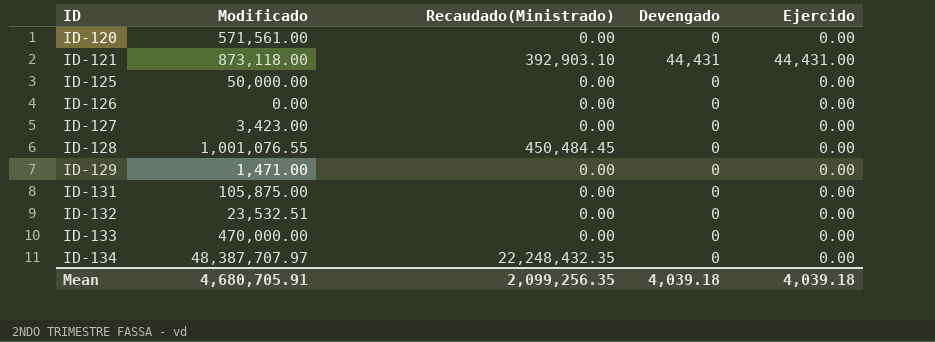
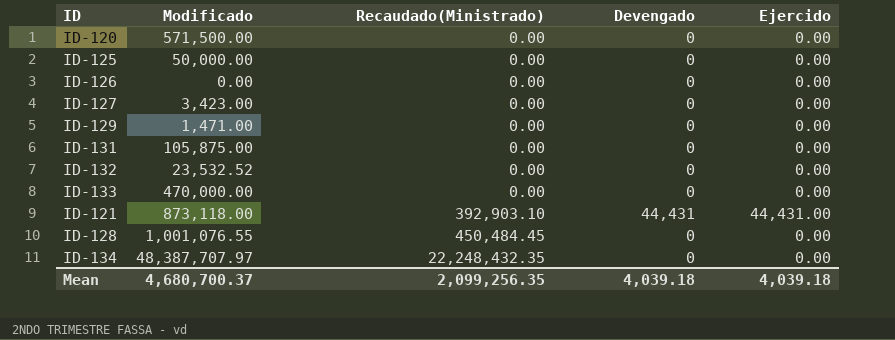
row order: ID ascending -> Recaudado(Ministrado) ascending
ID-120 | Modificado: 571,561.00 -> 571,500.00
ID-132 | Modificado: 23,532.51 -> 23,532.52
Mean | Modificado: 4,680,705.91 -> 4,680,700.37

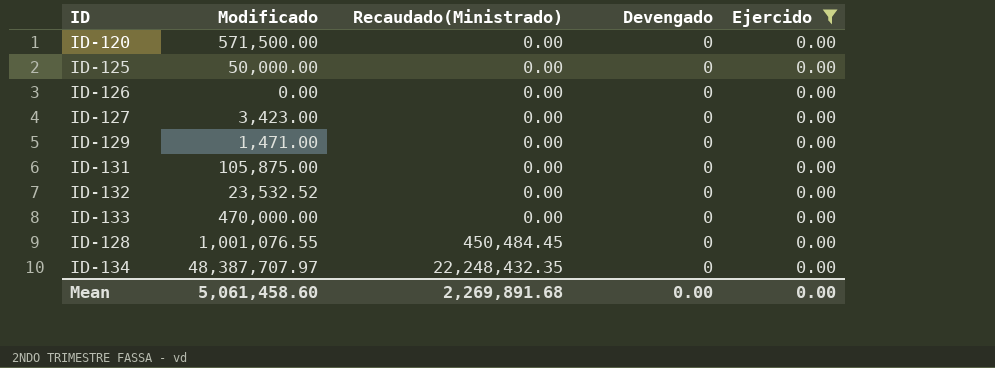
filter: none -> Ejercido = 0.00
Mean | Modificado: 4,680,700.37 -> 5,061,458.60
Mean | Recaudado(Ministrado): 2,099,256.35 -> 2,269,891.68
Mean | Devengado: 4,039.18 -> 0.00
Mean | Ejercido: 4,039.18 -> 0.00

